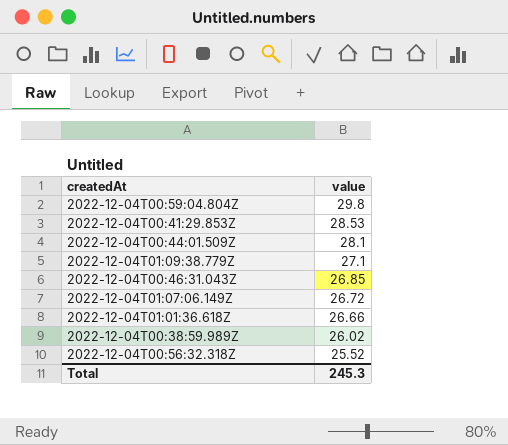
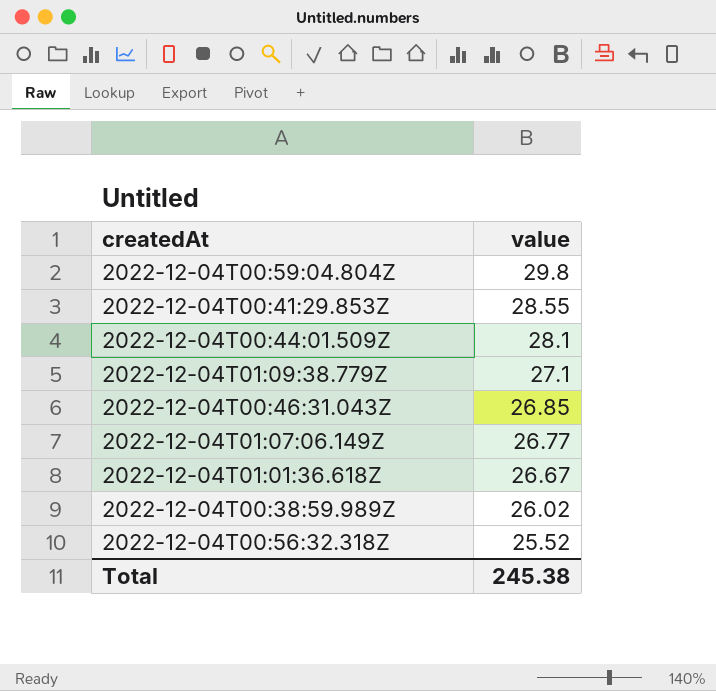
2022-12-04T00:41:29.853Z | value: 28.53 -> 28.55
2022-12-04T01:07:06.149Z | value: 26.72 -> 26.77
2022-12-04T01:01:36.618Z | value: 26.66 -> 26.67
Total | value: 245.3 -> 245.38

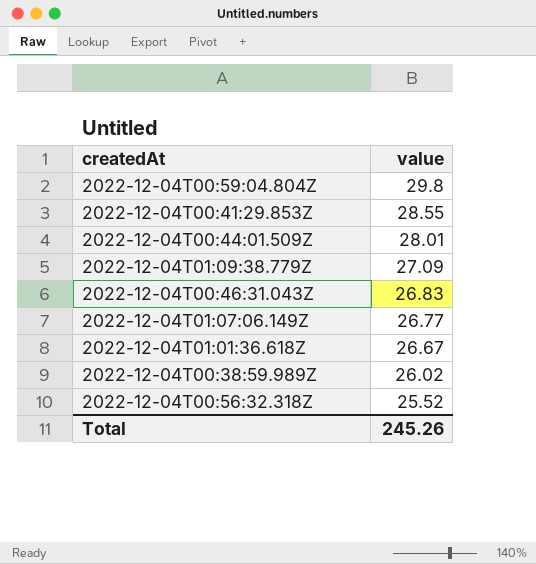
2022-12-04T00:44:01.509Z | value: 28.1 -> 28.01
2022-12-04T01:09:38.779Z | value: 27.1 -> 27.09
2022-12-04T00:46:31.043Z | value: 26.85 -> 26.83
Total | value: 245.38 -> 245.26

